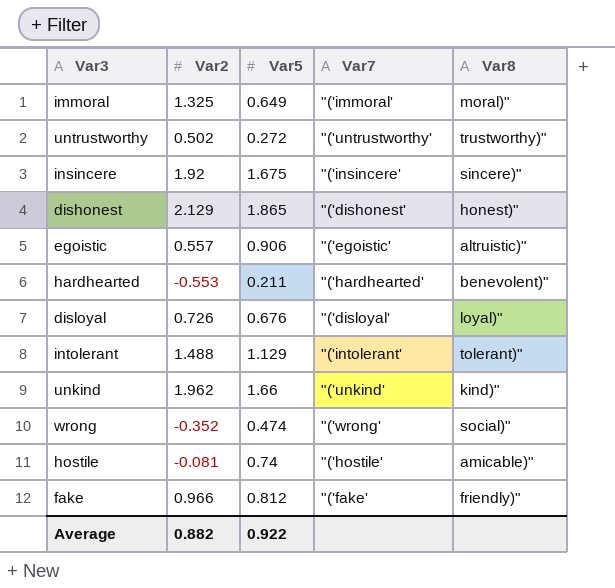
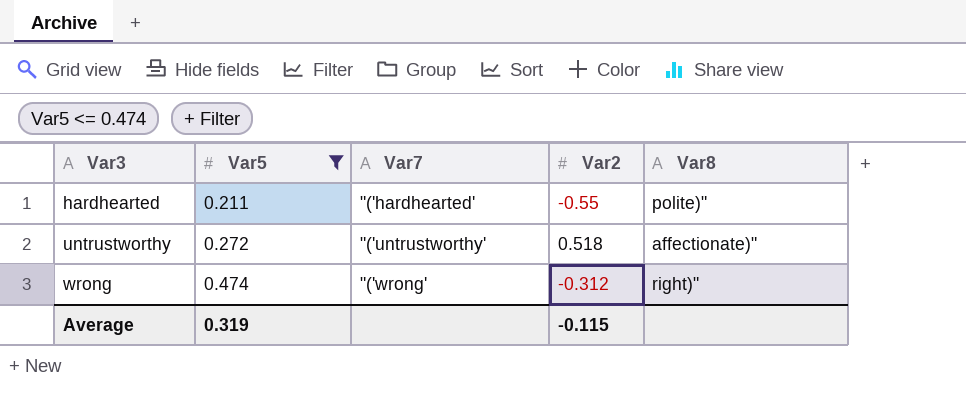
filter: none -> Var5 <= 0.474
row order: none -> Var3 ascending
column Var2 | position: 2 -> 4
hardhearted | Var2: -0.553 -> -0.55
hardhearted | Var8: benevolent)" -> polite)"
untrustworthy | Var2: 0.502 -> 0.518
untrustworthy | Var8: trustworthy)" -> affectionate)"
wrong | Var2: -0.352 -> -0.312
wrong | Var8: social)" -> right)"
Average | Var5: 0.922 -> 0.319
Average | Var2: 0.882 -> -0.115

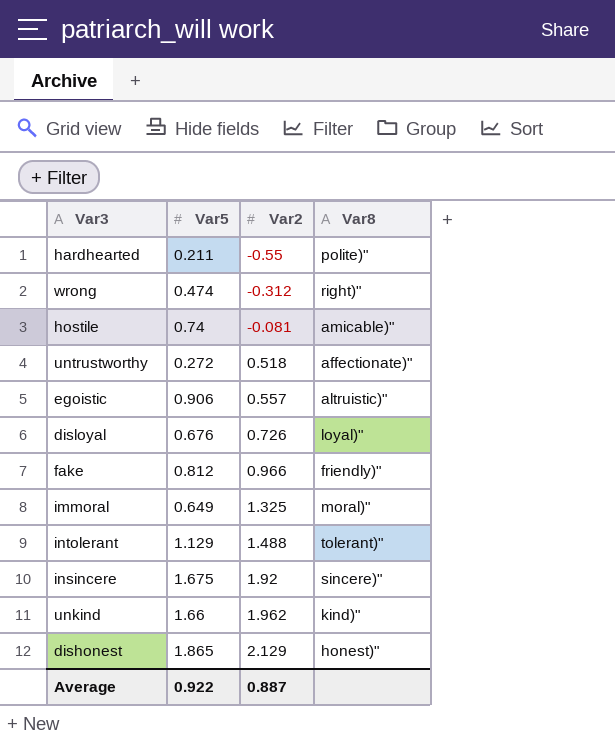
filter: Var5 <= 0.474 -> none
row order: Var3 ascending -> Var2 ascending
column Var7 | position: 3 -> none
Average | Var5: 0.319 -> 0.922
Average | Var2: -0.115 -> 0.887

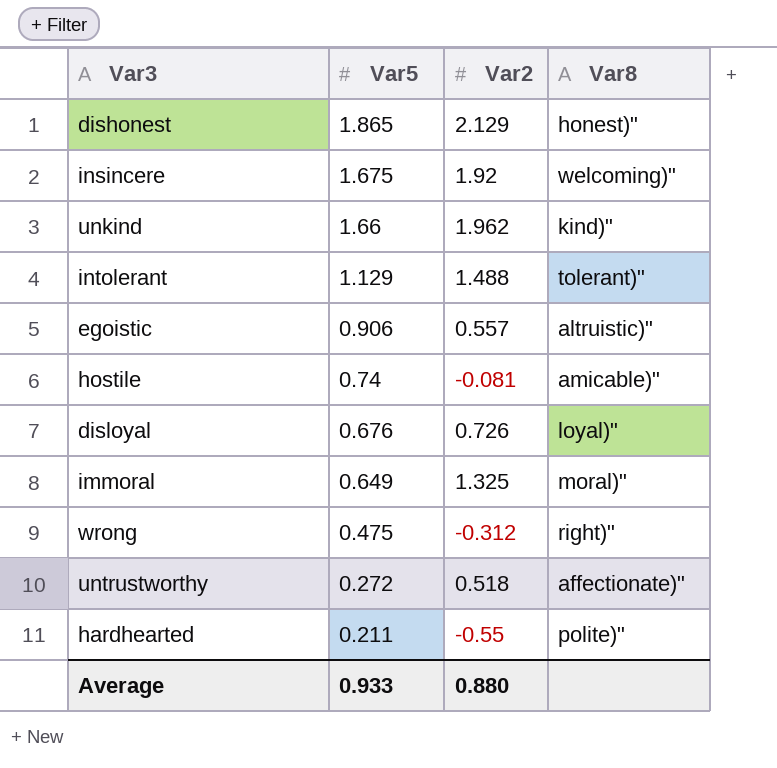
row order: Var2 ascending -> Var5 descending
row fake: 0.812 | 0.966 | friendly)" -> none
insincere | Var8: sincere)" -> welcoming)"
wrong | Var5: 0.474 -> 0.475
Average | Var5: 0.922 -> 0.933
Average | Var2: 0.887 -> 0.880

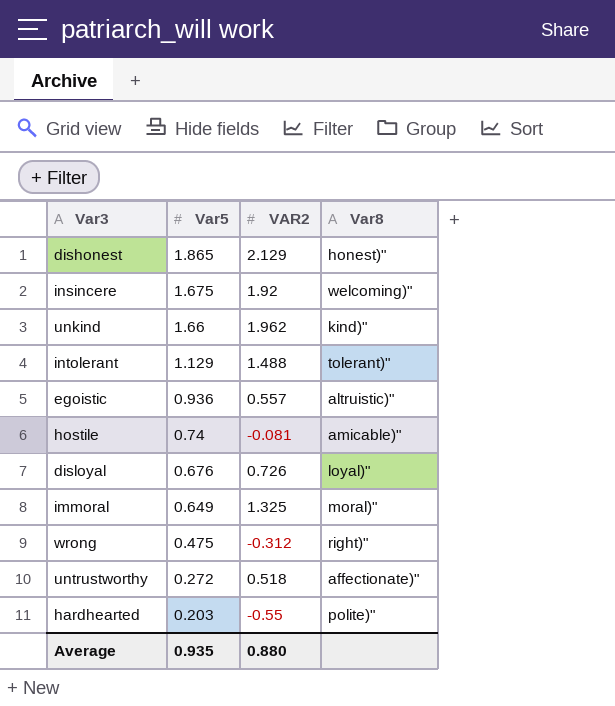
column name: Var2 -> VAR2
egoistic | Var5: 0.906 -> 0.936
hardhearted | Var5: 0.211 -> 0.203
Average | Var5: 0.933 -> 0.935

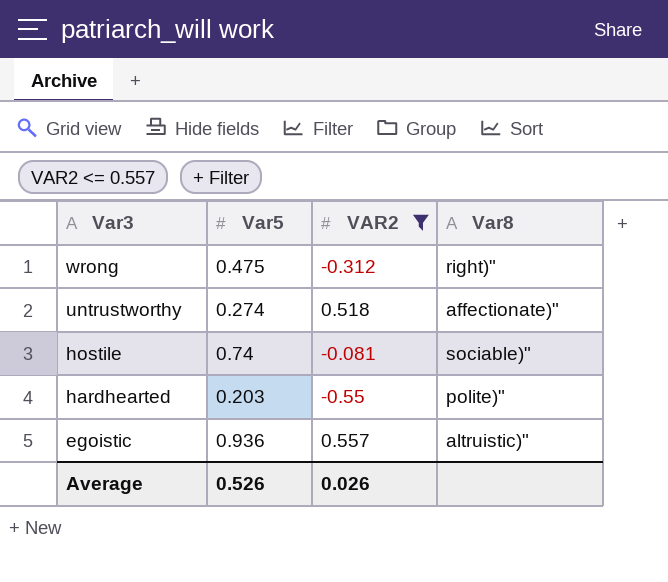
filter: none -> VAR2 <= 0.557
row order: Var5 descending -> Var3 descending
untrustworthy | Var5: 0.272 -> 0.274
hostile | Var8: amicable)" -> sociable)"
Average | Var5: 0.935 -> 0.526
Average | VAR2: 0.880 -> 0.026

